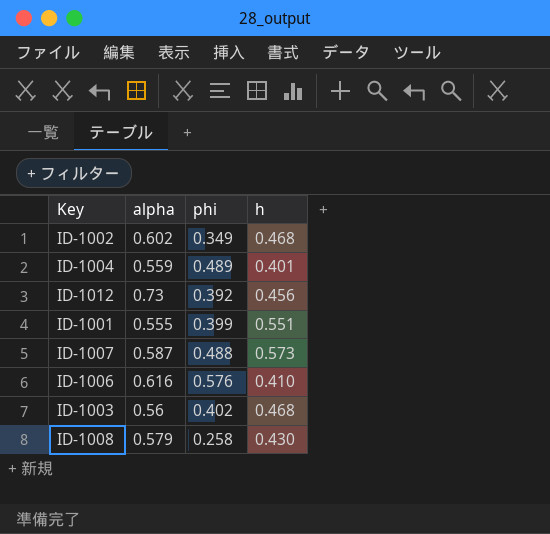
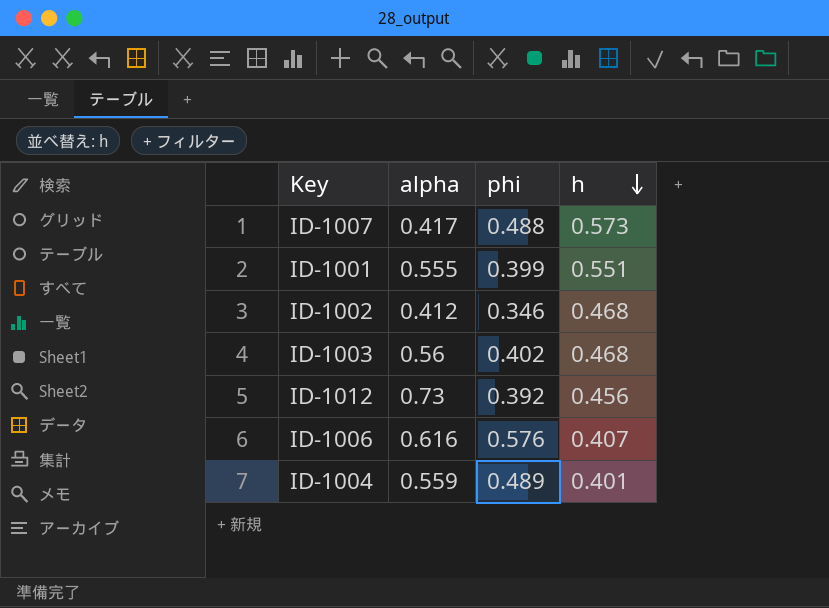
row order: none -> h descending
row ID-1008: 0.579 | 0.258 | 0.430 -> none
ID-1007 | alpha: 0.587 -> 0.417
ID-1002 | alpha: 0.602 -> 0.412
ID-1002 | phi: 0.349 -> 0.346
ID-1006 | h: 0.410 -> 0.407

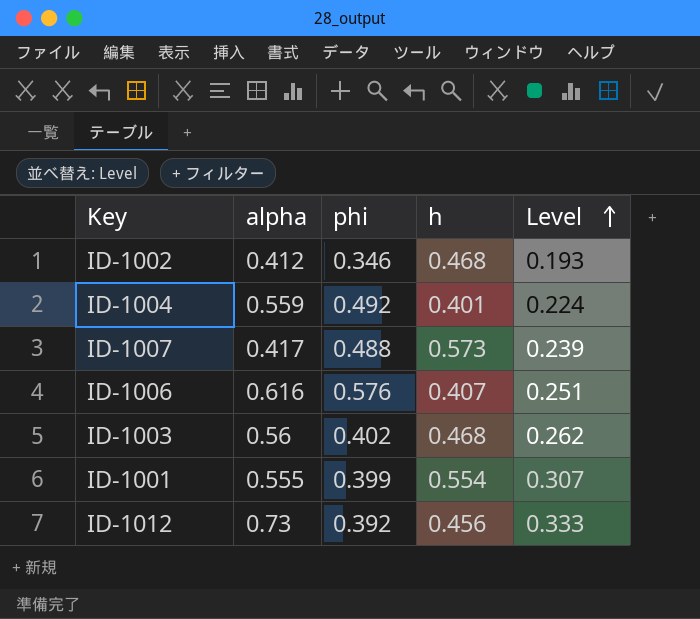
row order: h descending -> Level ascending
column Level | formula: none -> [alpha] * [h]
ID-1004 | phi: 0.489 -> 0.492
ID-1001 | h: 0.551 -> 0.554

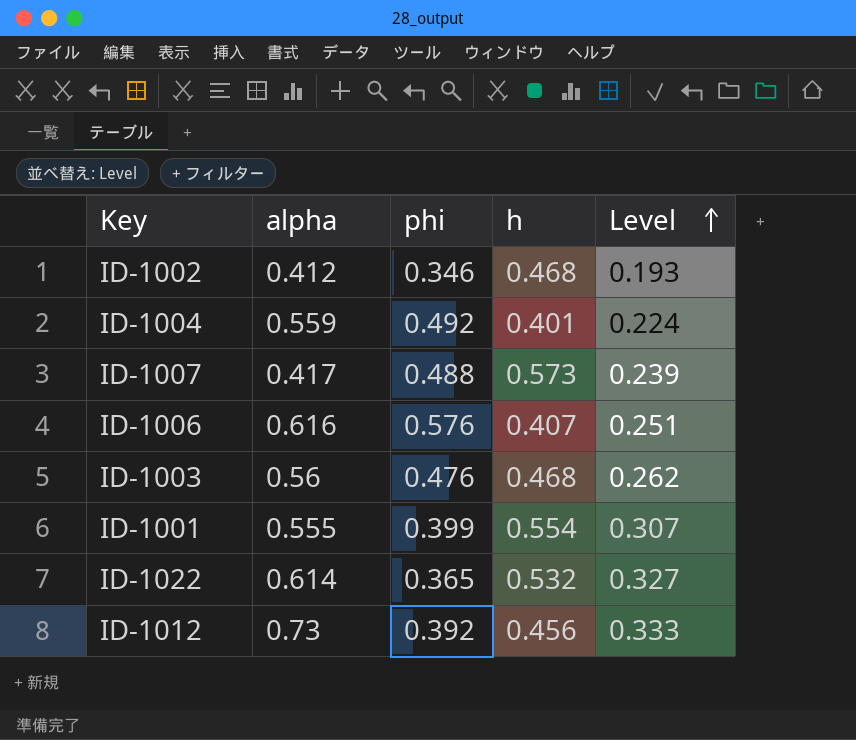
ID-1003 | phi: 0.402 -> 0.476
row ID-1022: none -> 0.614 | 0.365 | 0.532 | 0.327

